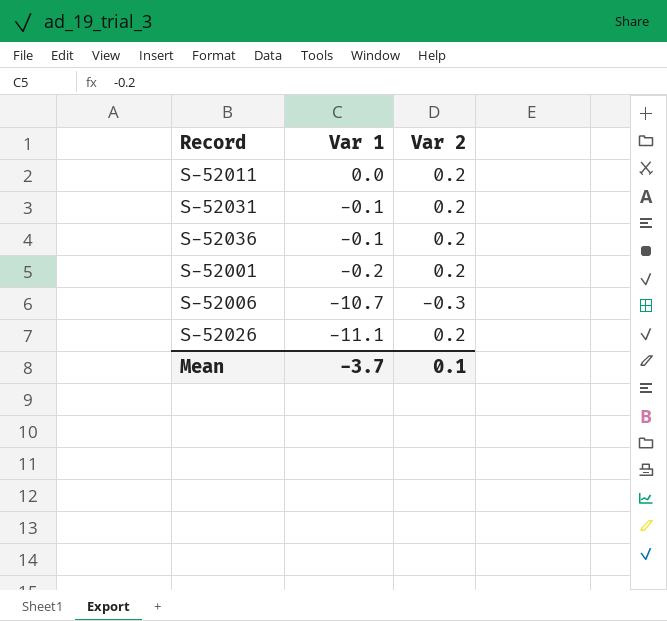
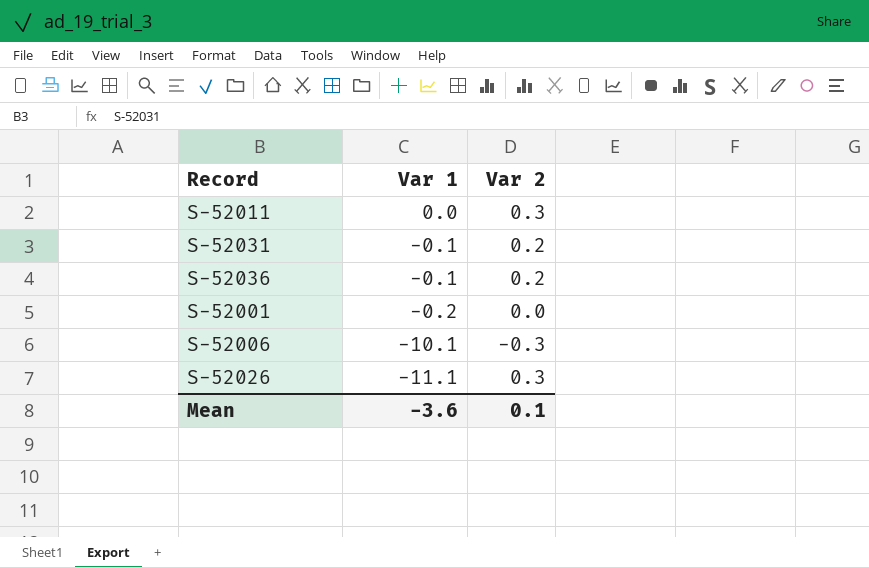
S-52011 | Var 2: 0.2 -> 0.3
S-52001 | Var 2: 0.2 -> 0.0
S-52006 | Var 1: -10.7 -> -10.1
S-52026 | Var 2: 0.2 -> 0.3
Mean | Var 1: -3.7 -> -3.6

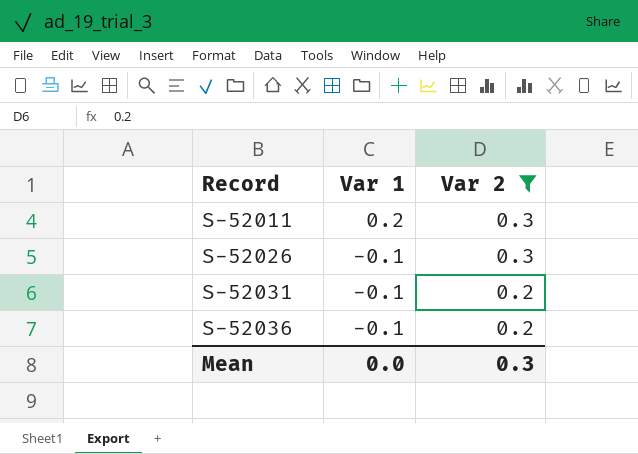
filter: none -> Var 2 >= 0.2
row order: Var 1 descending -> Record ascending
S-52011 | Var 1: 0.0 -> 0.2
S-52026 | Var 1: -11.1 -> -0.1
Mean | Var 1: -3.6 -> 0.0
Mean | Var 2: 0.1 -> 0.3

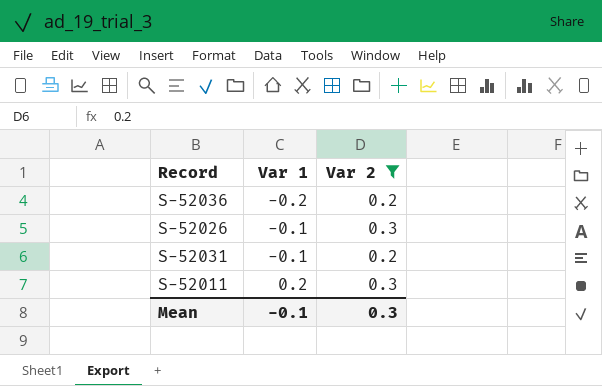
row order: Record ascending -> Var 1 ascending
S-52036 | Var 1: -0.1 -> -0.2
Mean | Var 1: 0.0 -> -0.1

